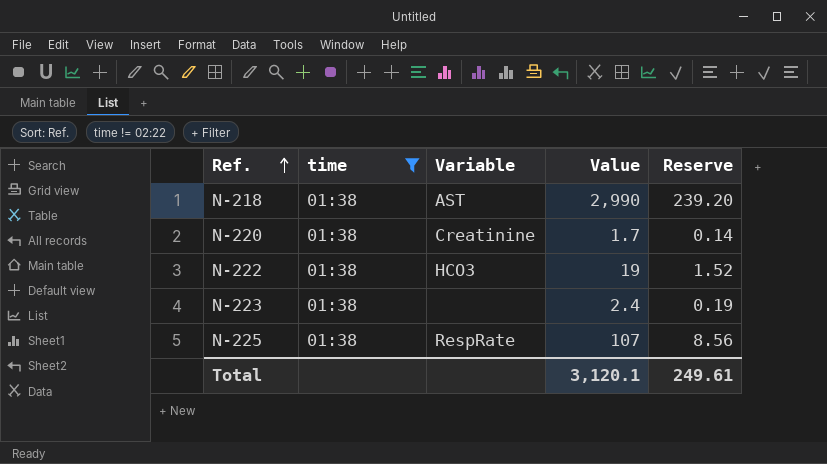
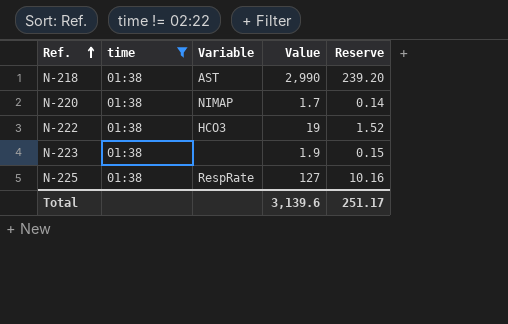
N-220 | Variable: Creatinine -> NIMAP
N-223 | Value: 2.4 -> 1.9
N-223 | Reserve: 0.19 -> 0.15
N-225 | Value: 107 -> 127
N-225 | Reserve: 8.56 -> 10.16
Total | Value: 3,120.1 -> 3,139.6
Total | Reserve: 249.61 -> 251.17

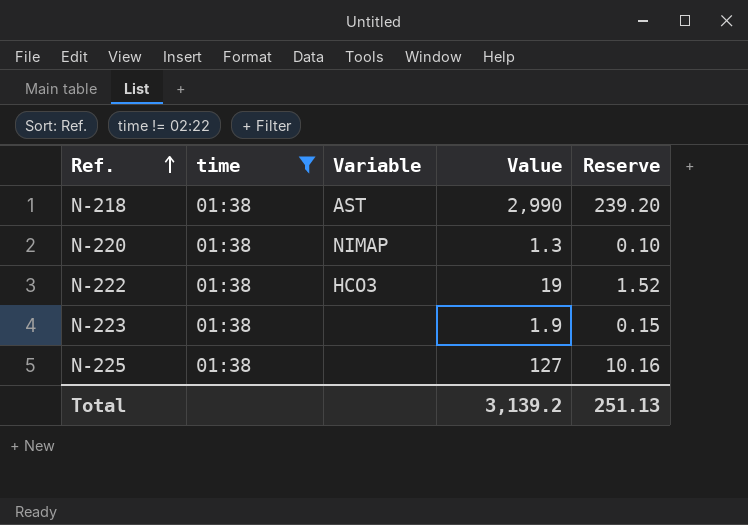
N-220 | Value: 1.7 -> 1.3
N-220 | Reserve: 0.14 -> 0.10
N-225 | Variable: RespRate -> none
Total | Value: 3,139.6 -> 3,139.2
Total | Reserve: 251.17 -> 251.13

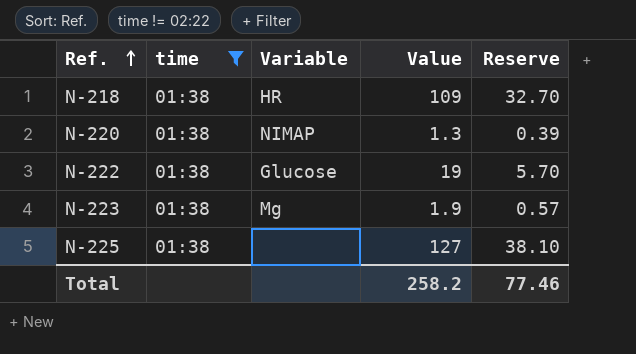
column Reserve | formula: [Value] * 0.08 -> [Value] * 0.3
N-218 | Variable: AST -> HR
N-218 | Value: 2,990 -> 109
N-222 | Variable: HCO3 -> Glucose
N-223 | Variable: none -> Mg
Total | Value: 3,139.2 -> 258.2
Total | Reserve: 251.13 -> 77.46

